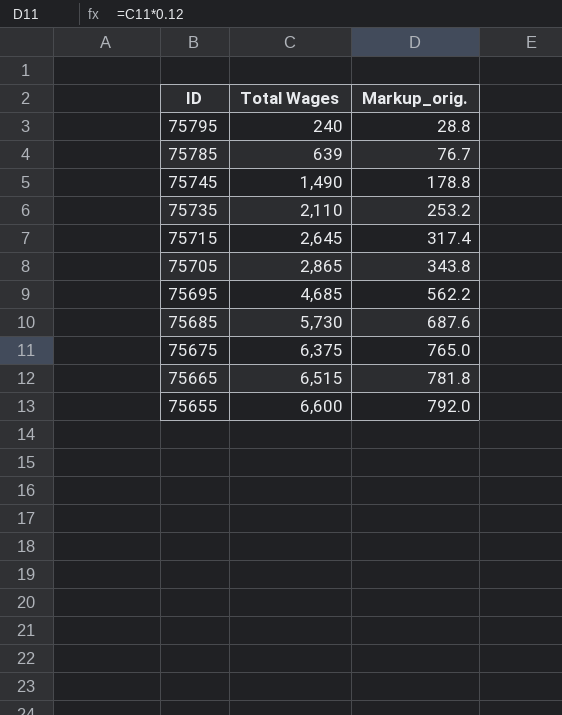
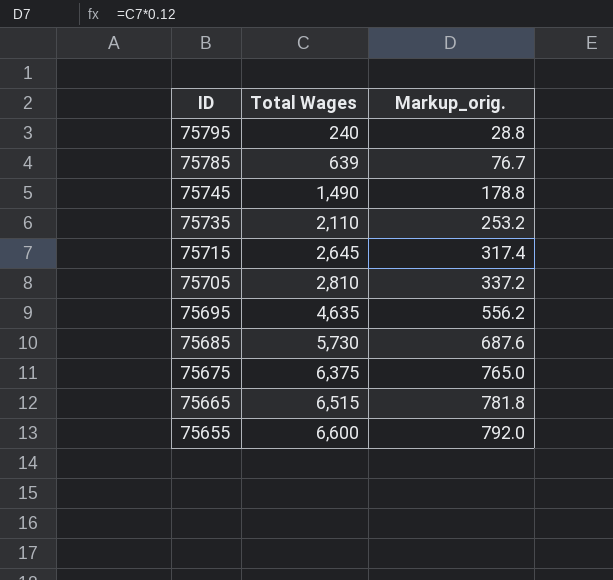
75705 | Total Wages: 2,865 -> 2,810
75705 | Markup_orig.: 343.8 -> 337.2
75695 | Total Wages: 4,685 -> 4,635
75695 | Markup_orig.: 562.2 -> 556.2

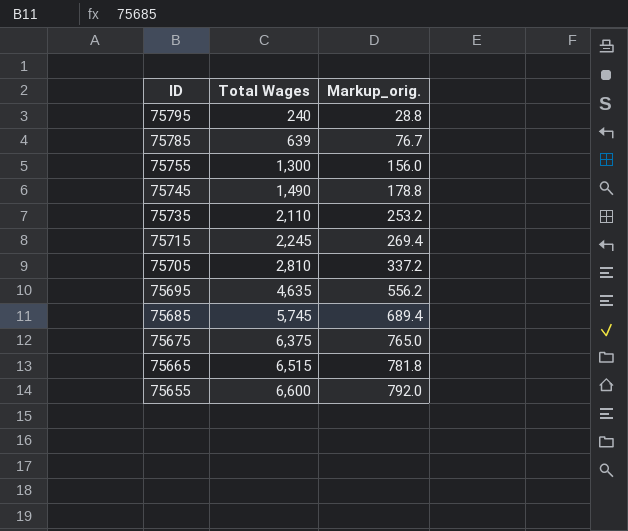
row 75755: none -> 1,300 | 156.0
75715 | Total Wages: 2,645 -> 2,245
75715 | Markup_orig.: 317.4 -> 269.4
75685 | Total Wages: 5,730 -> 5,745
75685 | Markup_orig.: 687.6 -> 689.4

